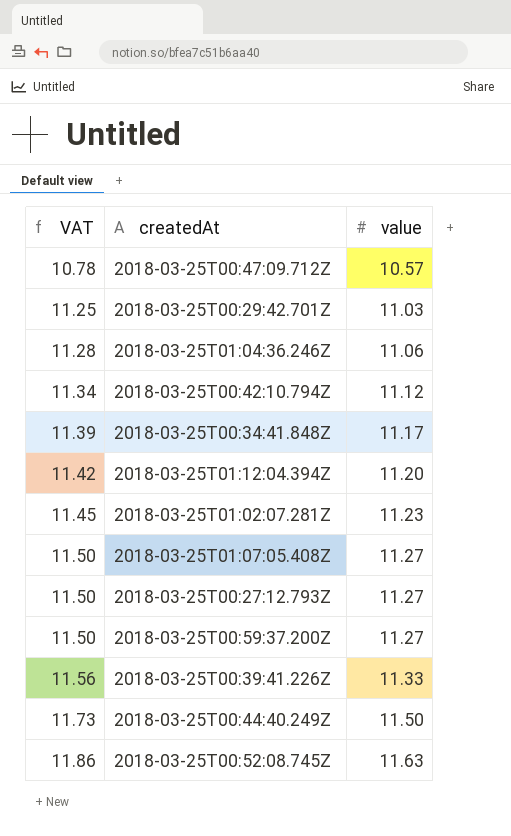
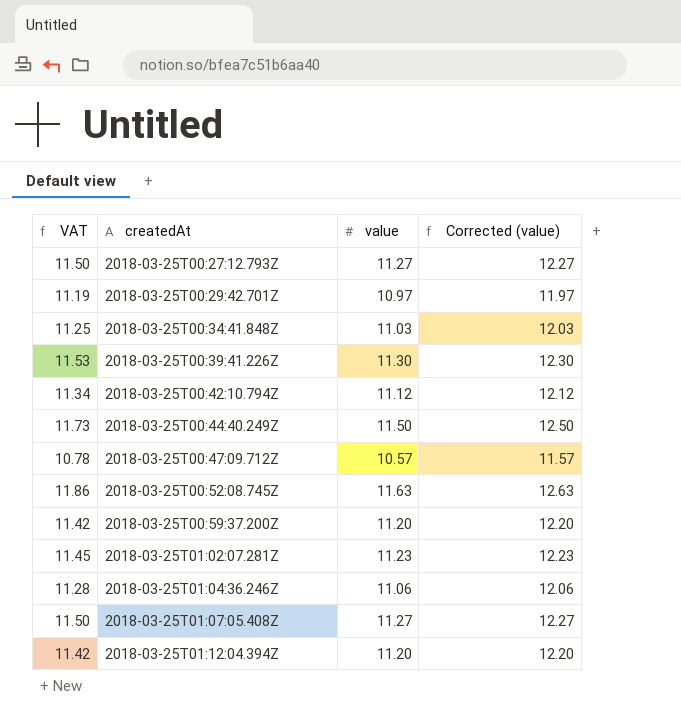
row order: VAT ascending -> createdAt ascending
column Corrected (value) | formula: none -> [value] + 1
2018-03-25T00:29:42.701Z | VAT: 11.25 -> 11.19
2018-03-25T00:29:42.701Z | value: 11.03 -> 10.97
2018-03-25T00:34:41.848Z | VAT: 11.39 -> 11.25
2018-03-25T00:34:41.848Z | value: 11.17 -> 11.03
2018-03-25T00:39:41.226Z | VAT: 11.56 -> 11.53
2018-03-25T00:39:41.226Z | value: 11.33 -> 11.30
2018-03-25T00:59:37.200Z | VAT: 11.50 -> 11.42
2018-03-25T00:59:37.200Z | value: 11.27 -> 11.20

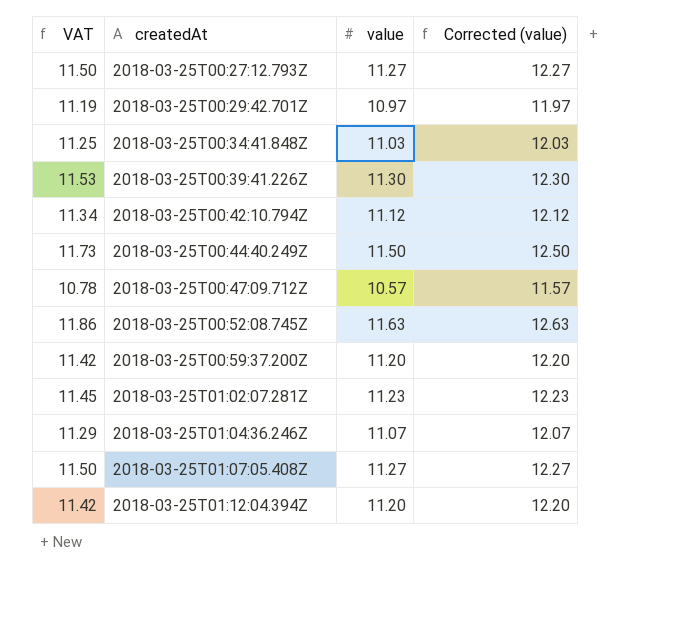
2018-03-25T01:04:36.246Z | VAT: 11.28 -> 11.29
2018-03-25T01:04:36.246Z | value: 11.06 -> 11.07
2018-03-25T01:04:36.246Z | Corrected (value): 12.06 -> 12.07

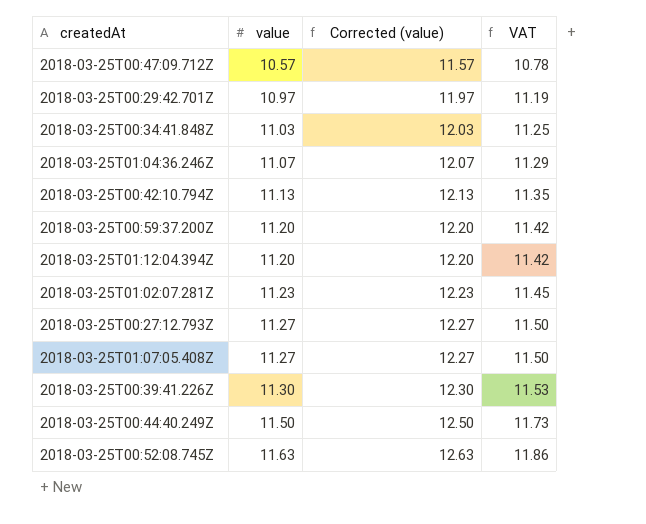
row order: createdAt ascending -> value ascending
column VAT | position: 1 -> 4
2018-03-25T00:42:10.794Z | value: 11.12 -> 11.13
2018-03-25T00:42:10.794Z | Corrected (value): 12.12 -> 12.13
2018-03-25T00:42:10.794Z | VAT: 11.34 -> 11.35

